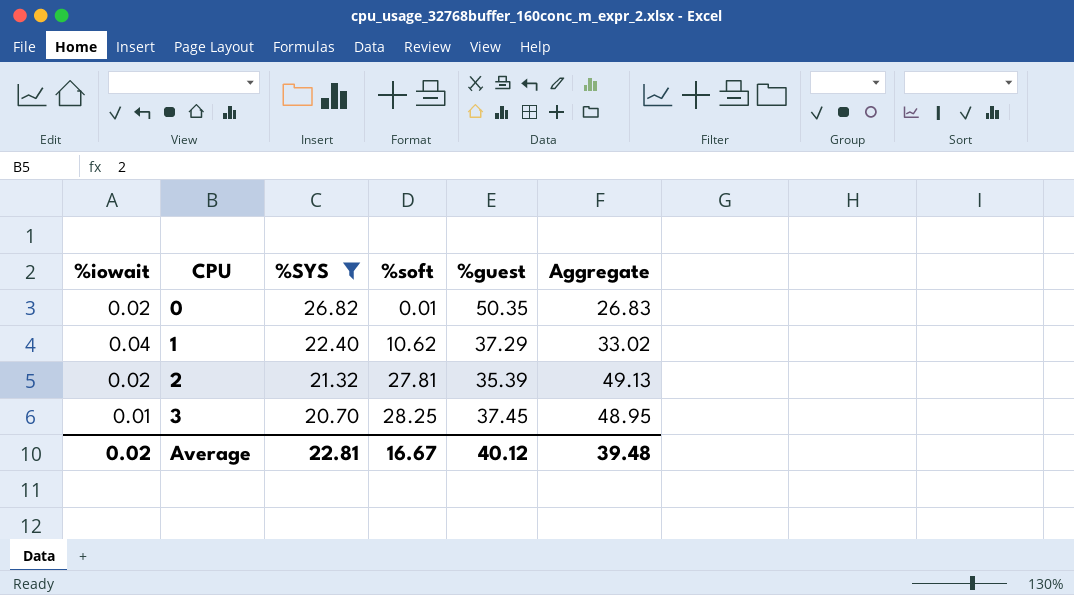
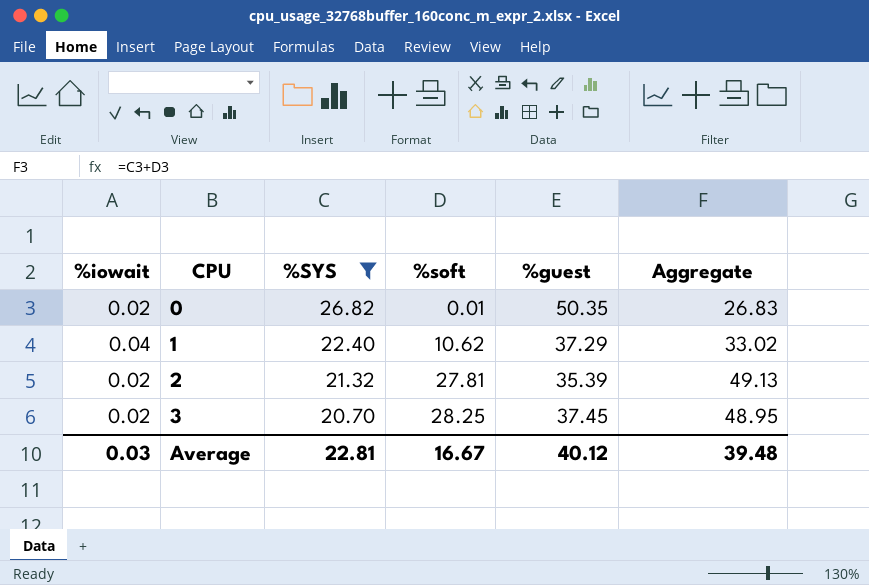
3 | %iowait: 0.01 -> 0.02
Average | %iowait: 0.02 -> 0.03

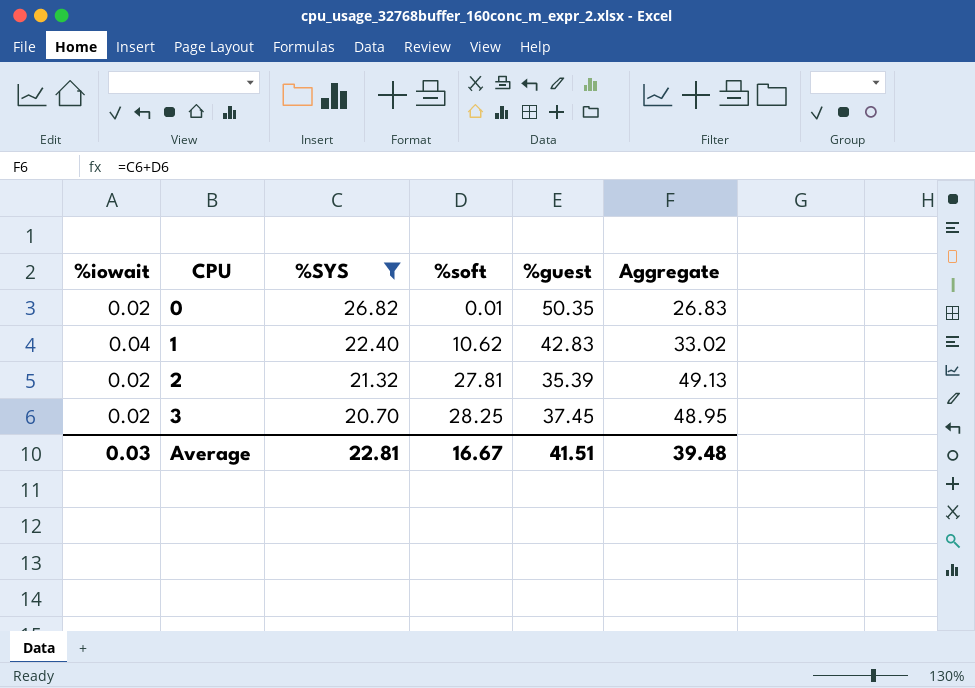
1 | %guest: 37.29 -> 42.83
Average | %guest: 40.12 -> 41.51

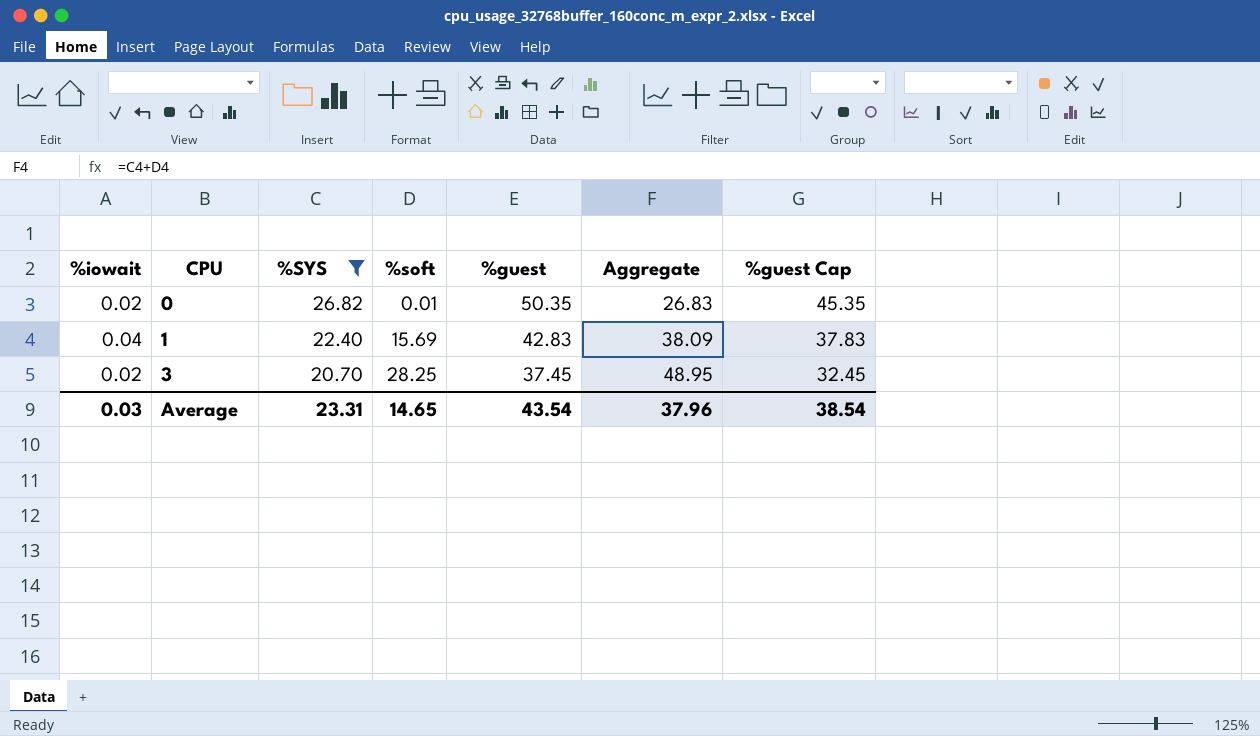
column %guest Cap | formula: none -> [%guest] - 5
row 2: 0.02 | 21.32 | 27.81 | 35.39 | 49.13 -> none
1 | %soft: 10.62 -> 15.69
1 | Aggregate: 33.02 -> 38.09
Average | %SYS: 22.81 -> 23.31
Average | %soft: 16.67 -> 14.65
Average | %guest: 41.51 -> 43.54
Average | Aggregate: 39.48 -> 37.96

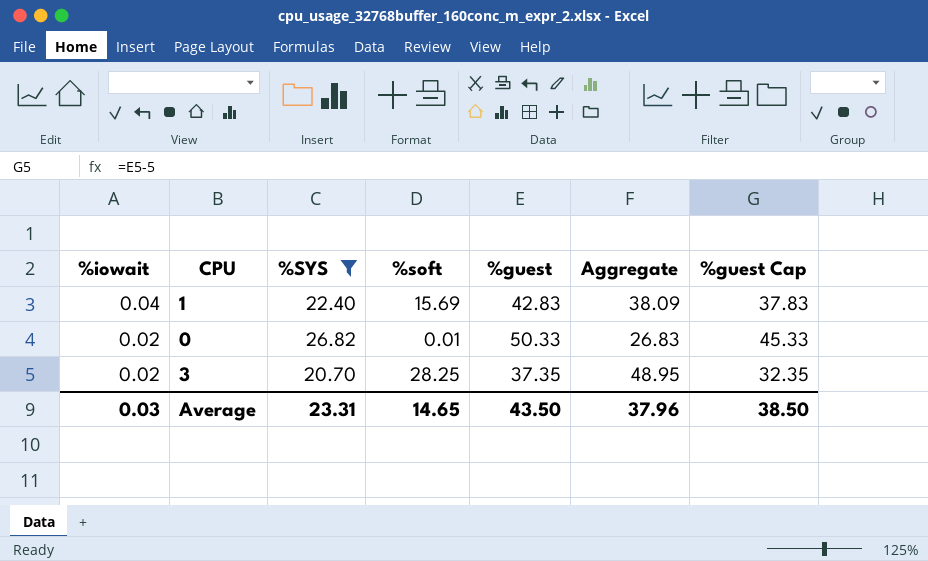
row order: CPU ascending -> %iowait descending
0 | %guest: 50.35 -> 50.33
0 | %guest Cap: 45.35 -> 45.33
3 | %guest: 37.45 -> 37.35
3 | %guest Cap: 32.45 -> 32.35
Average | %guest: 43.54 -> 43.50
Average | %guest Cap: 38.54 -> 38.50

